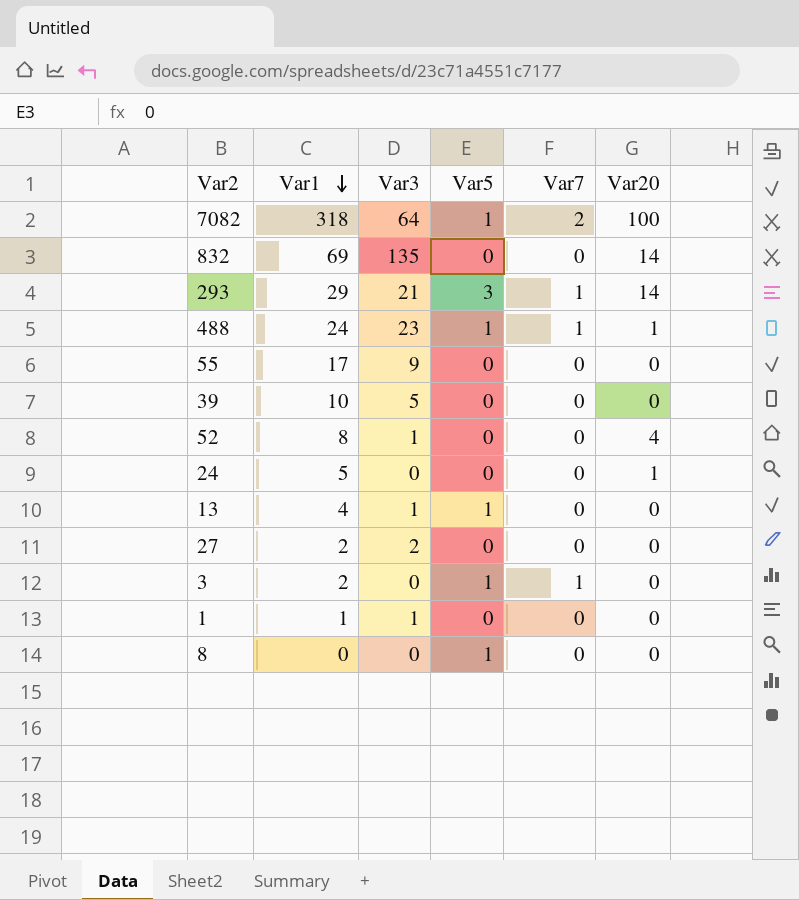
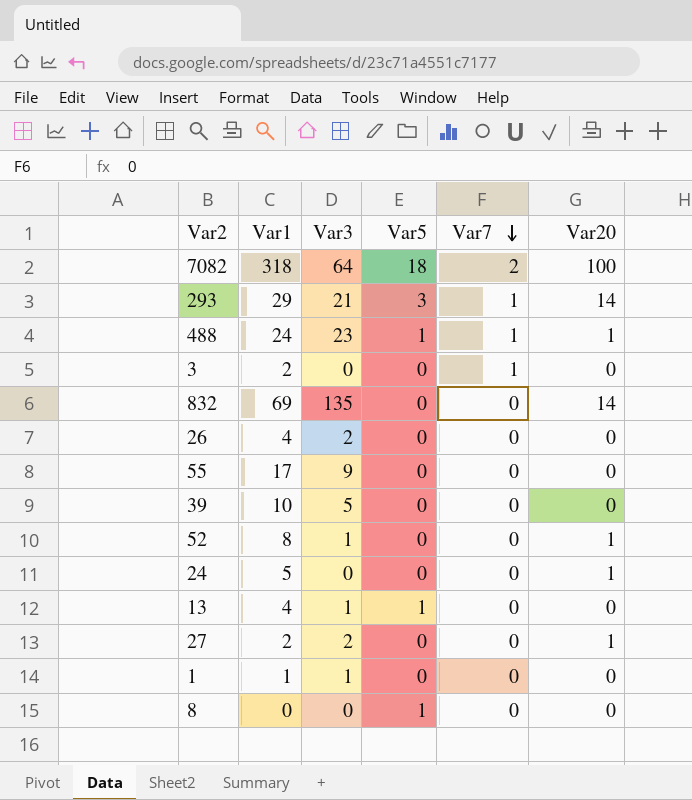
row order: Var1 descending -> Var7 descending
7082 | Var5: 1 -> 18
3 | Var5: 1 -> 0
row 26: none -> 4 | 2 | 0 | 0 | 0
52 | Var20: 4 -> 1
27 | Var20: 0 -> 1

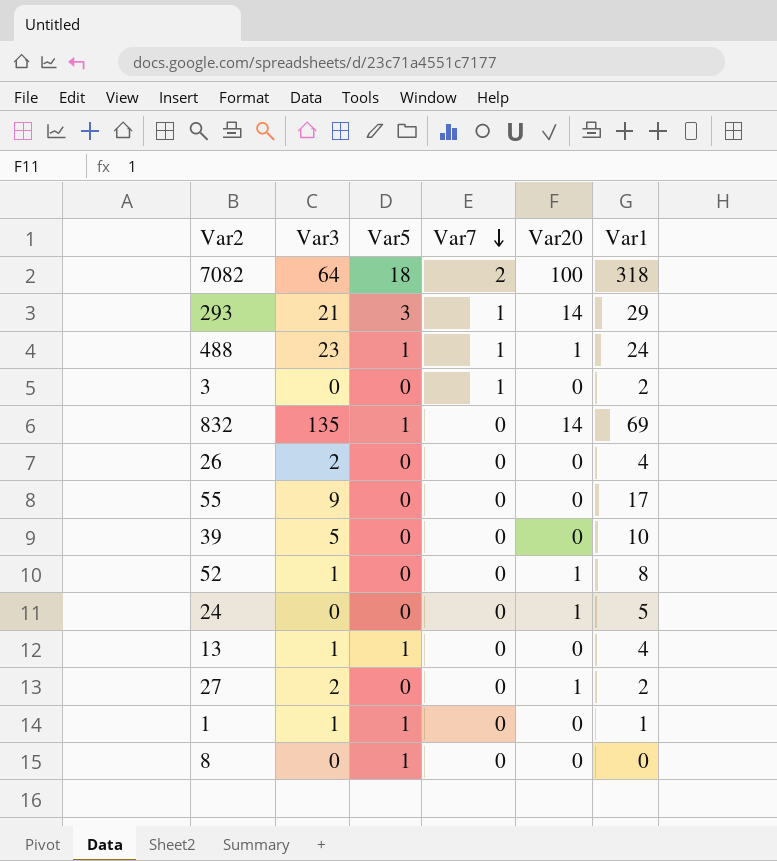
column Var1 | position: 2 -> 6
832 | Var5: 0 -> 1
1 | Var5: 0 -> 1

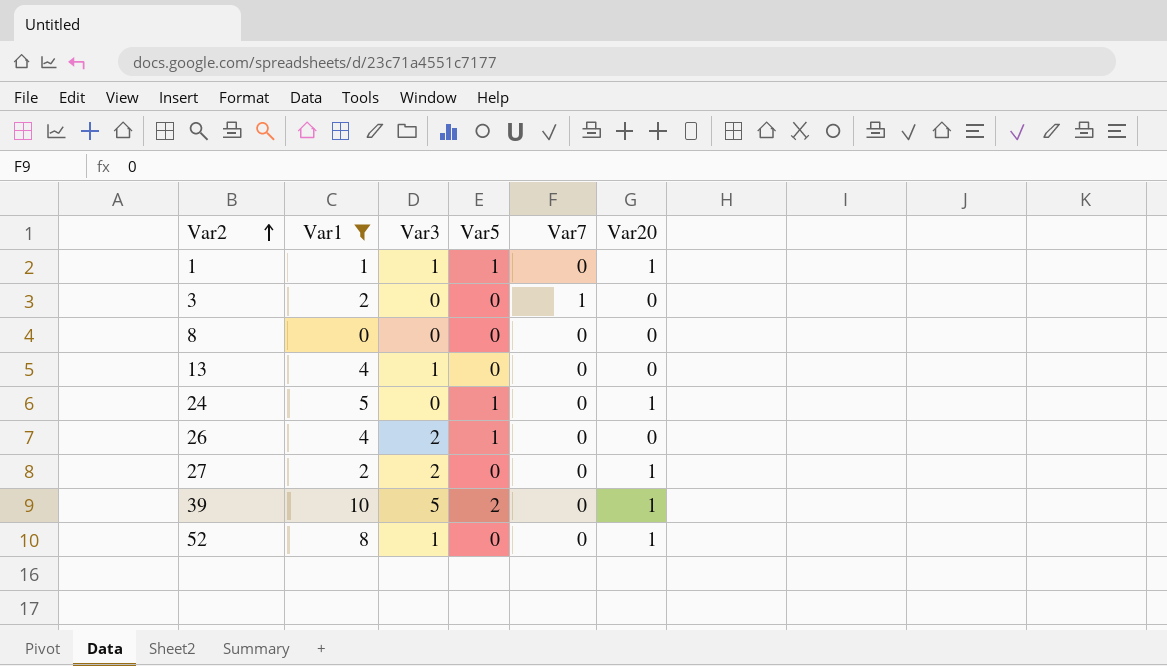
filter: none -> Var1 <= 10
row order: Var7 descending -> Var2 ascending
column Var1 | position: 6 -> 2
1 | Var20: 0 -> 1
8 | Var5: 1 -> 0
13 | Var5: 1 -> 0
24 | Var5: 0 -> 1
26 | Var5: 0 -> 1
39 | Var5: 0 -> 2
39 | Var20: 0 -> 1

